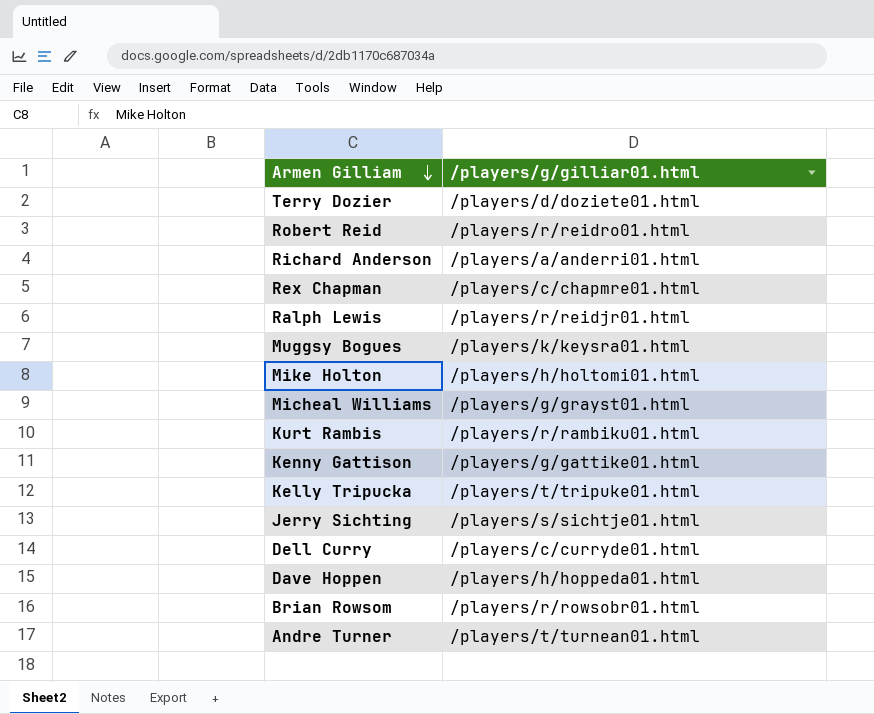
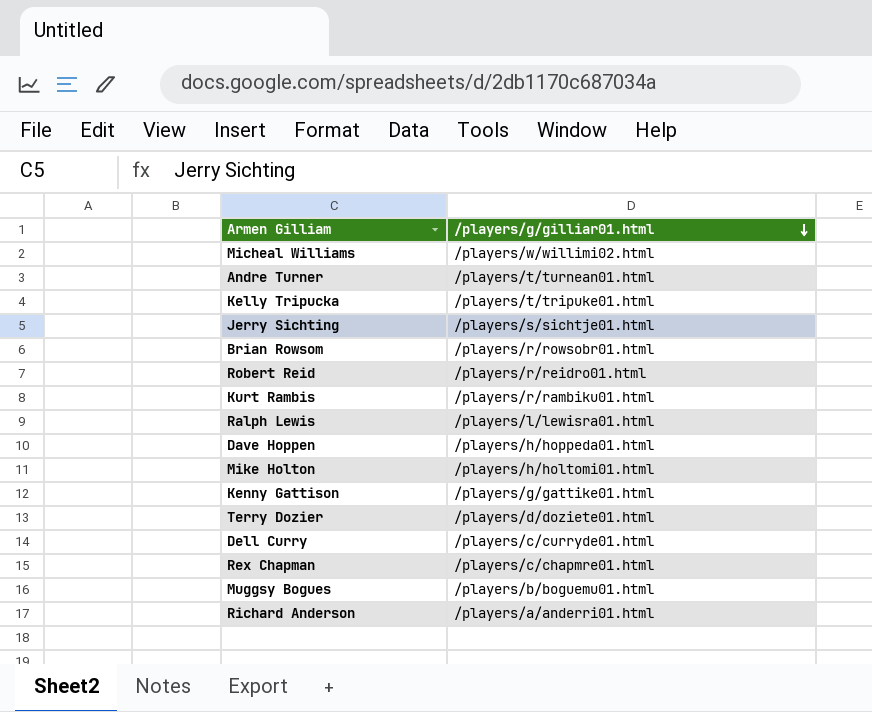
row order: Armen Gilliam descending -> /players/g/gilliar01.html descending
Micheal Williams | /players/g/gilliar01.html: /players/g/grayst01.html -> /players/w/willimi02.html
Ralph Lewis | /players/g/gilliar01.html: /players/r/reidjr01.html -> /players/l/lewisra01.html
Muggsy Bogues | /players/g/gilliar01.html: /players/k/keysra01.html -> /players/b/boguemu01.html

